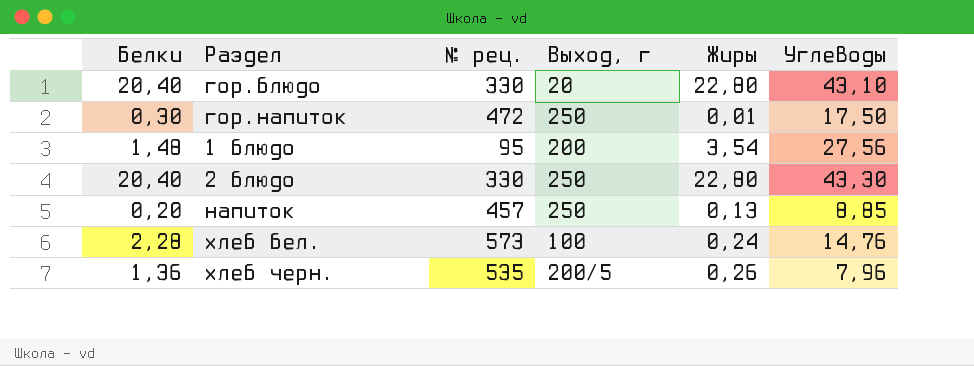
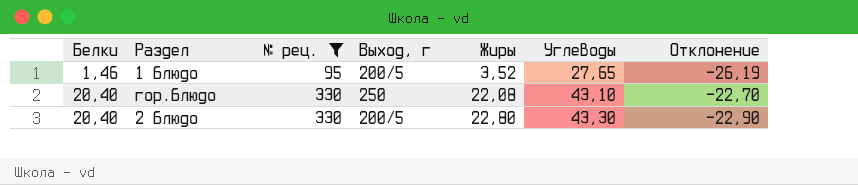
filter: none -> № рец. <= 330
row order: none -> Белки ascending
column Отклонение | formula: none -> [Белки] - [Углеводы]
1 блюдо | Белки: 1,48 -> 1,46
1 блюдо | Выход, г: 200 -> 200/5
1 блюдо | Жиры: 3,54 -> 3,52
1 блюдо | Углеводы: 27,56 -> 27,65
гор.блюдо | Выход, г: 20 -> 250
гор.блюдо | Жиры: 22,80 -> 22,08
2 блюдо | Выход, г: 250 -> 200/5

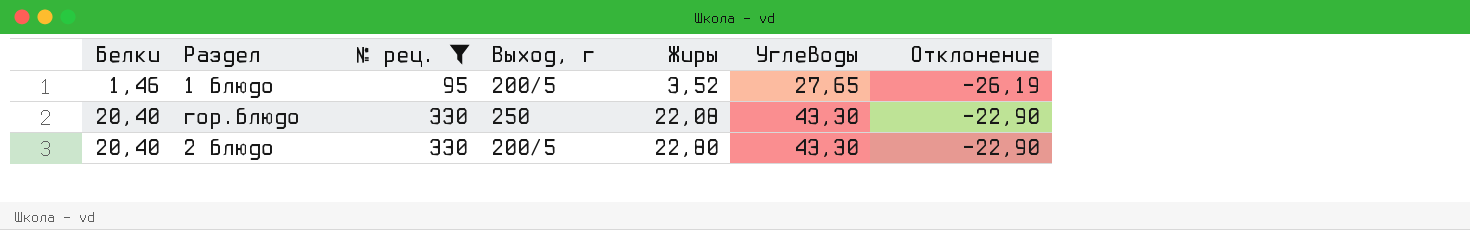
гор.блюдо | Углеводы: 43,10 -> 43,30
гор.блюдо | Отклонение: -22,70 -> -22,90

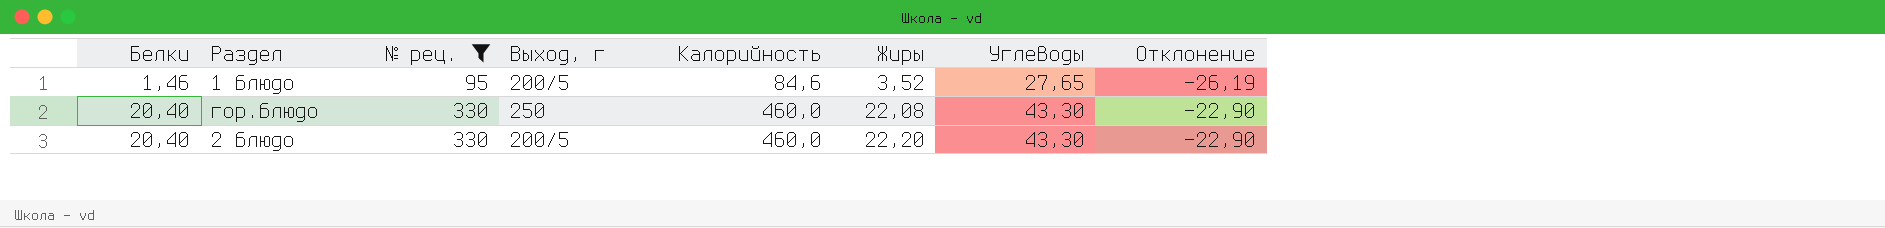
column Калорийность | position: none -> 5
2 блюдо | Жиры: 22,80 -> 22,20

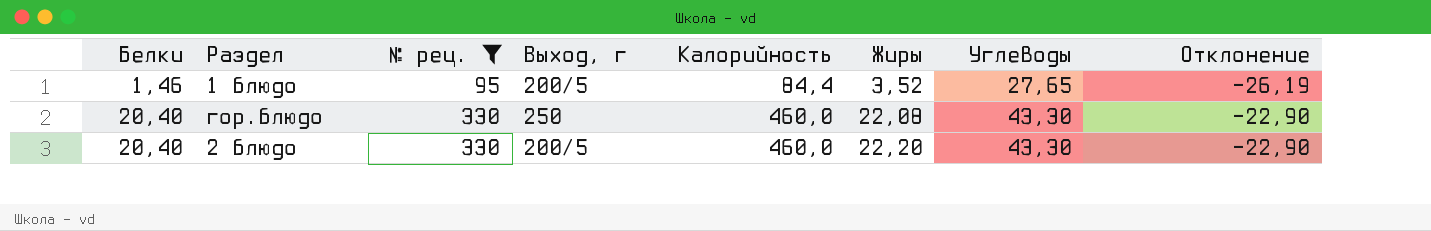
1 блюдо | Калорийность: 84,6 -> 84,4

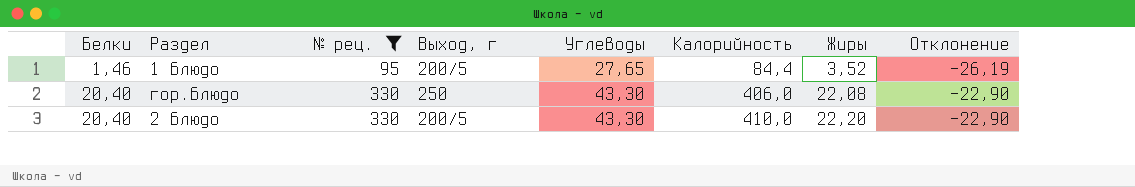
column Углеводы | position: 7 -> 5
гор.блюдо | Калорийность: 460,0 -> 406,0
2 блюдо | Калорийность: 460,0 -> 410,0

